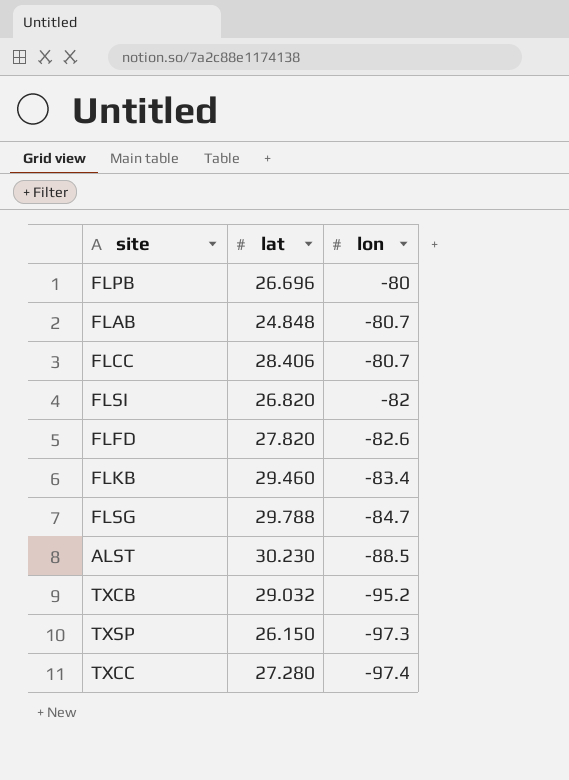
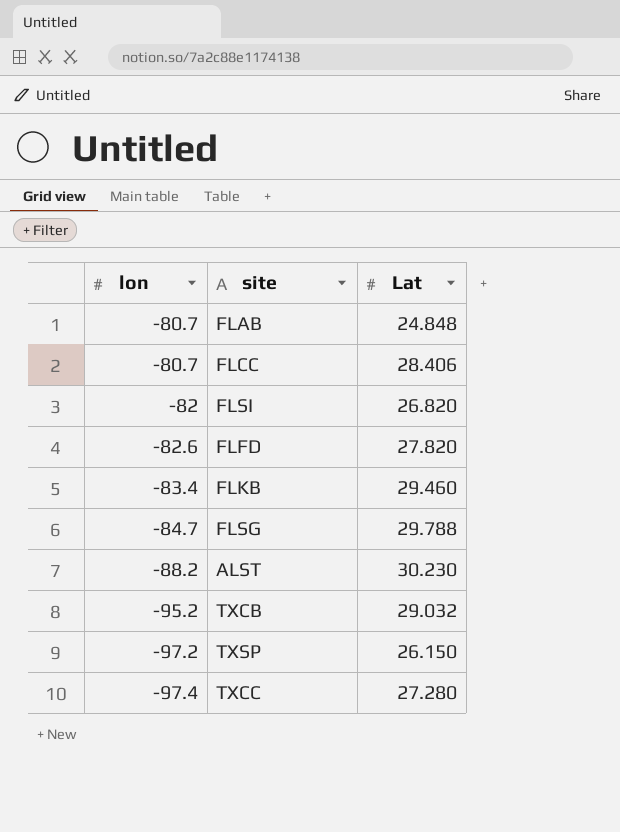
column lon | position: 3 -> 1
column name: lat -> Lat
row FLPB: 26.696 | -80 -> none
ALST | lon: -88.5 -> -88.2
TXSP | lon: -97.3 -> -97.2

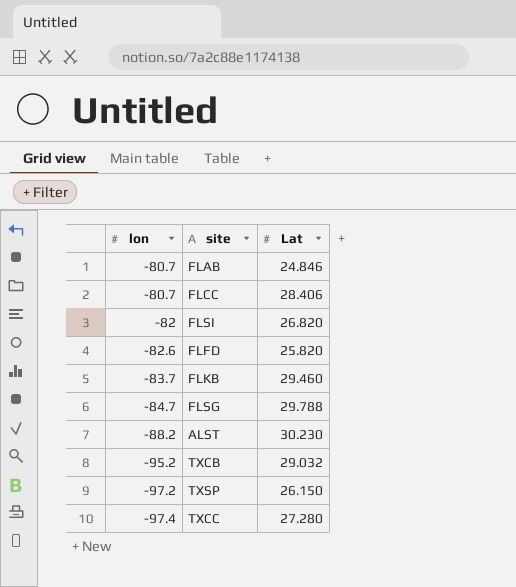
FLAB | Lat: 24.848 -> 24.846
FLFD | Lat: 27.820 -> 25.820
FLKB | lon: -83.4 -> -83.7

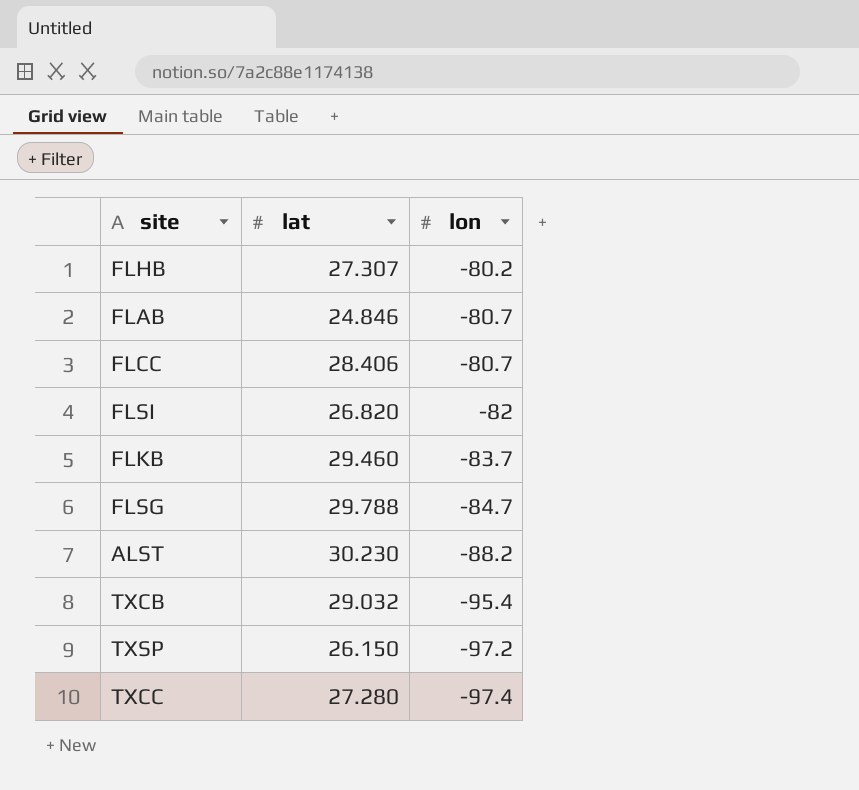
column name: Lat -> lat
column lon | position: 1 -> 3
row FLFD: -82.6 | 25.820 -> none
row FLHB: none -> 27.307 | -80.2
TXCB | lon: -95.2 -> -95.4

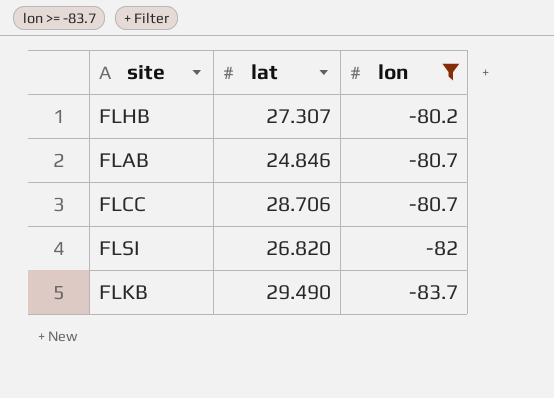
filter: none -> lon >= -83.7
FLCC | lat: 28.406 -> 28.706
FLKB | lat: 29.460 -> 29.490

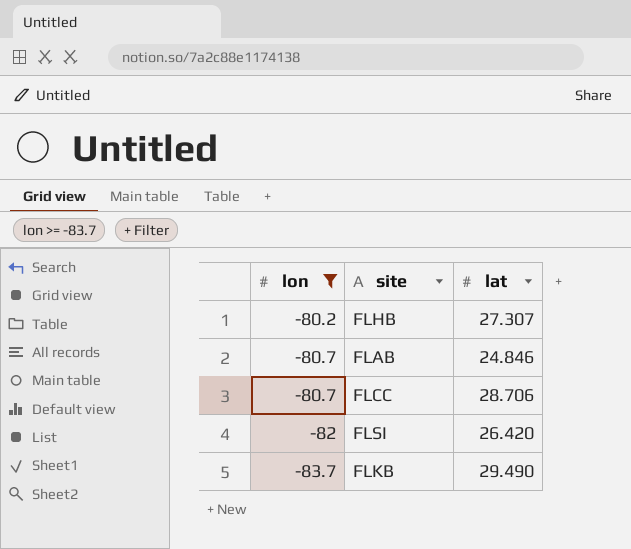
column lon | position: 3 -> 1
FLSI | lat: 26.820 -> 26.420

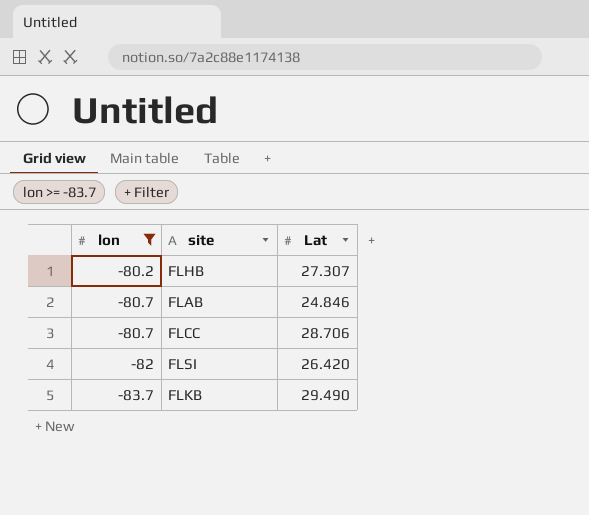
column name: lat -> Lat

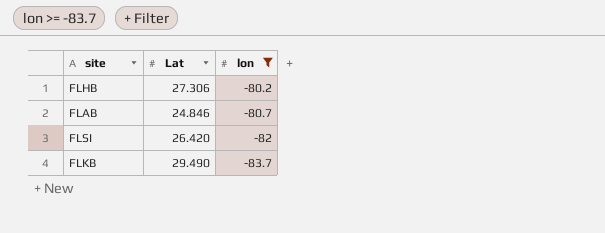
column lon | position: 1 -> 3
row FLCC: -80.7 | 28.706 -> none
FLHB | Lat: 27.307 -> 27.306

